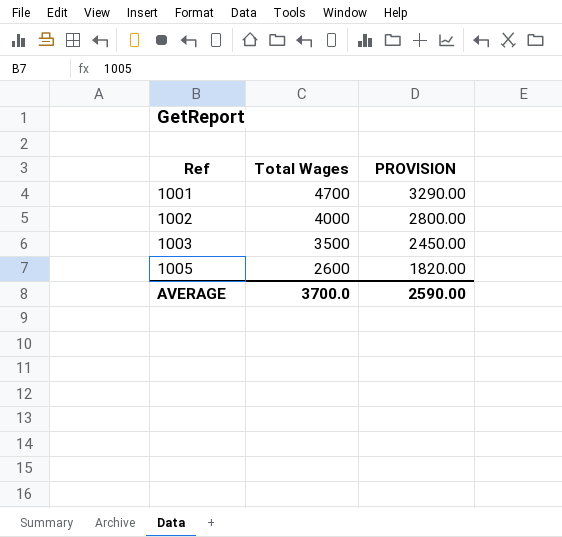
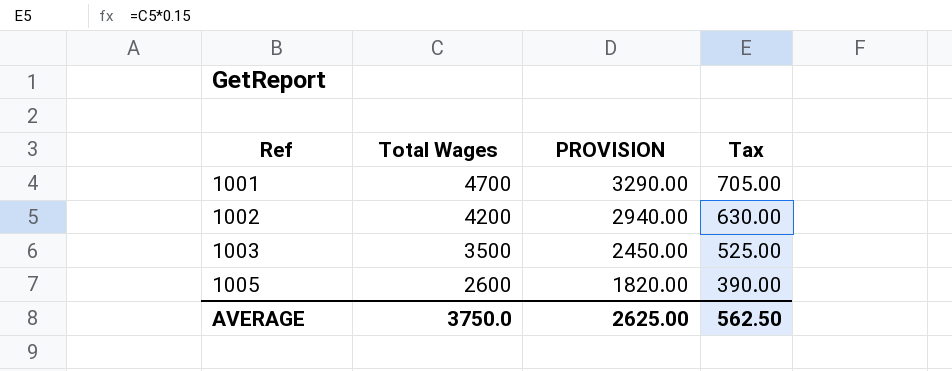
column Tax | formula: none -> [Total Wages] * 0.15
1002 | Total Wages: 4000 -> 4200
1002 | PROVISION: 2800.00 -> 2940.00
AVERAGE | Total Wages: 3700.0 -> 3750.0
AVERAGE | PROVISION: 2590.00 -> 2625.00

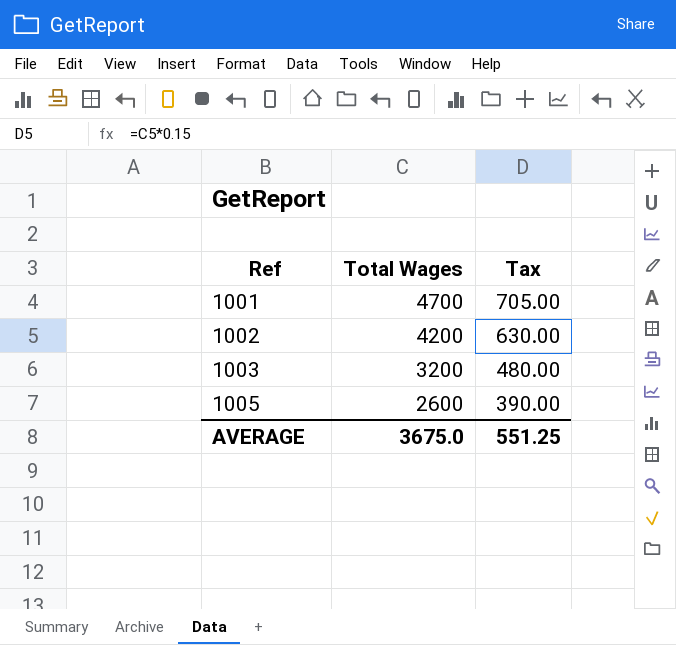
column PROVISION | formula: [Total Wages] * 0.7 -> none
1003 | Total Wages: 3500 -> 3200
1003 | Tax: 525.00 -> 480.00
AVERAGE | Total Wages: 3750.0 -> 3675.0
AVERAGE | Tax: 562.50 -> 551.25

